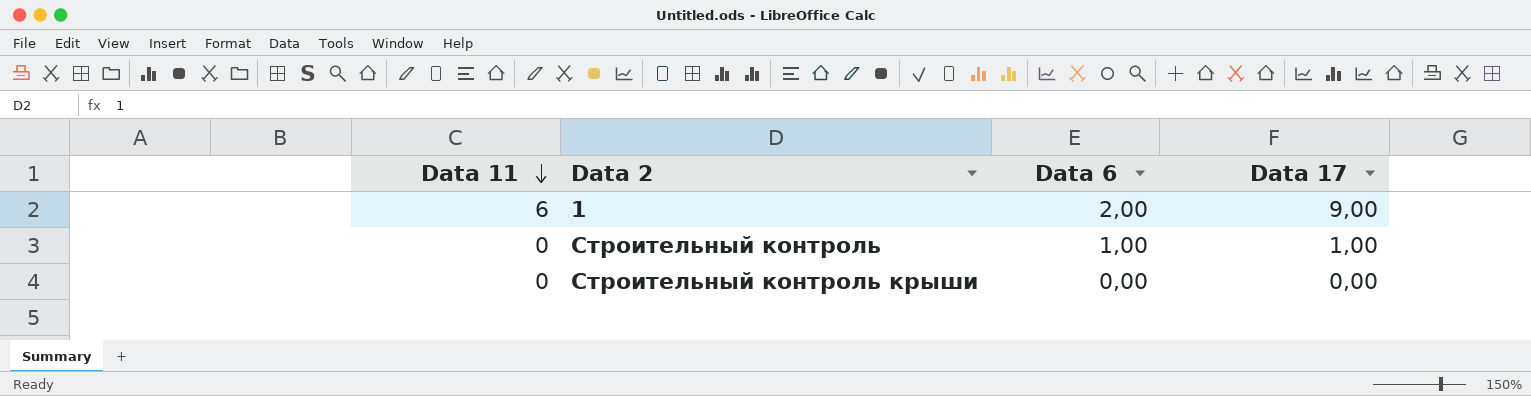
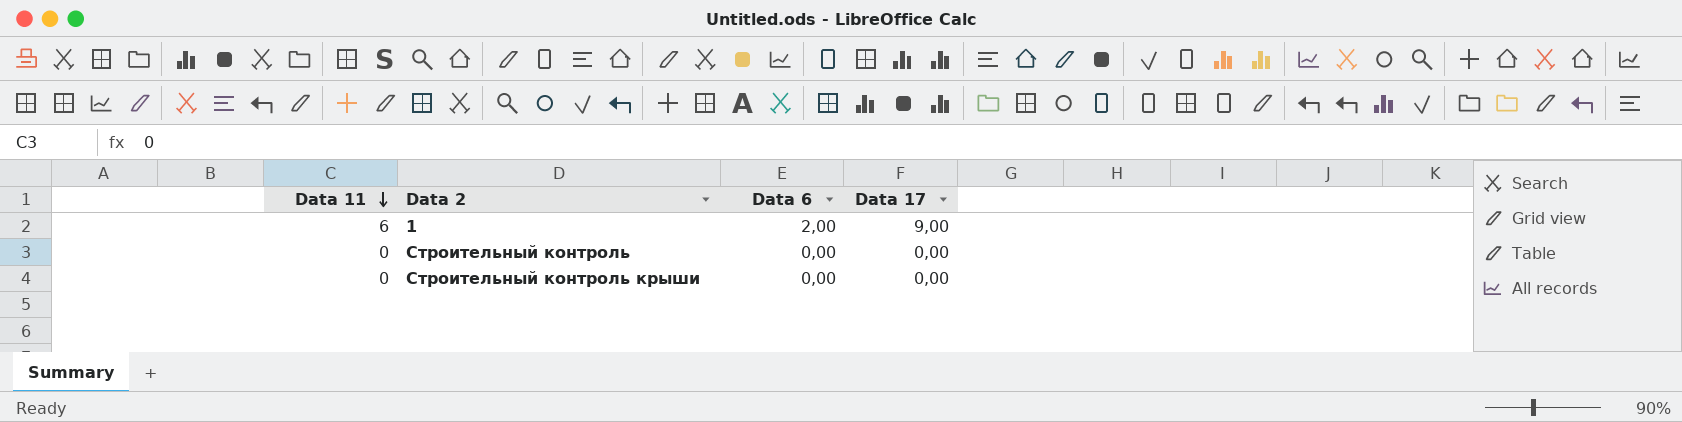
Строительный контроль | Data 6: 1,00 -> 0,00
Строительный контроль | Data 17: 1,00 -> 0,00

